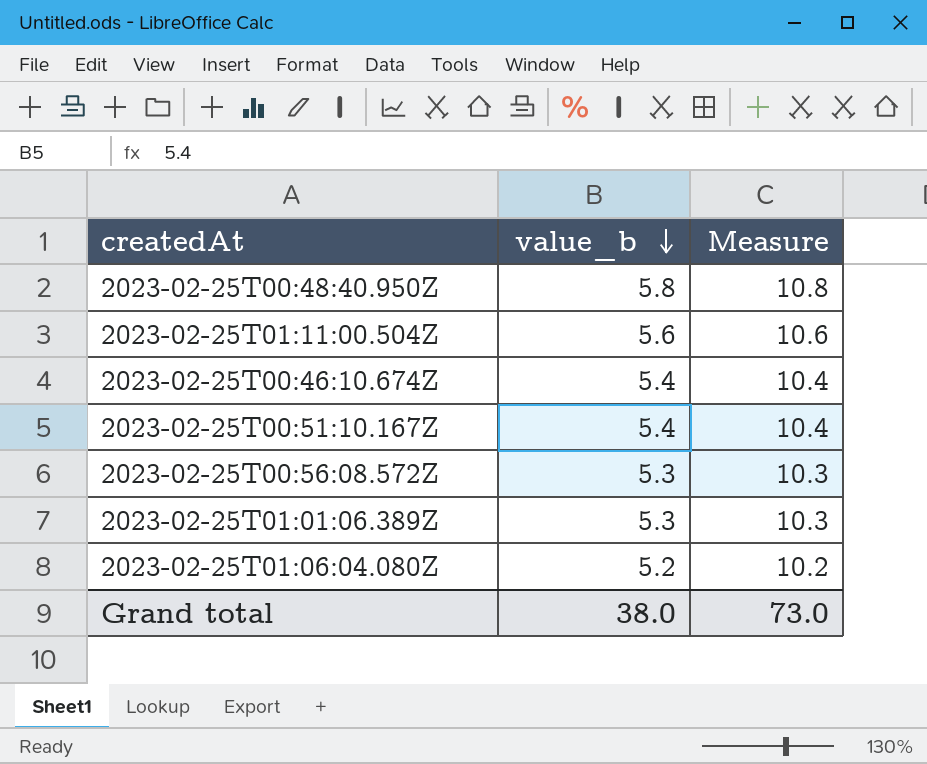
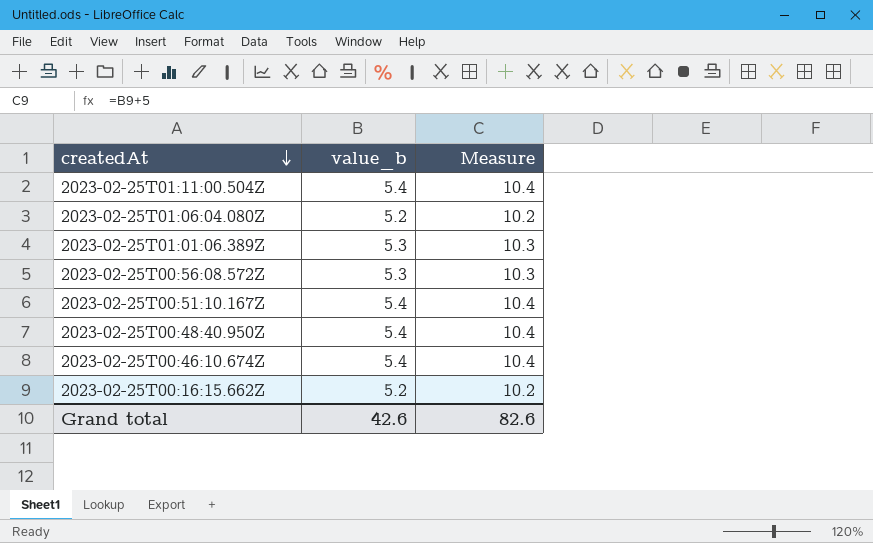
row order: value_b descending -> createdAt descending
2023-02-25T01:11:00.504Z | value_b: 5.6 -> 5.4
2023-02-25T01:11:00.504Z | Measure: 10.6 -> 10.4
2023-02-25T00:48:40.950Z | value_b: 5.8 -> 5.4
2023-02-25T00:48:40.950Z | Measure: 10.8 -> 10.4
row 2023-02-25T00:16:15.662Z: none -> 5.2 | 10.2
Grand total | value_b: 38.0 -> 42.6
Grand total | Measure: 73.0 -> 82.6

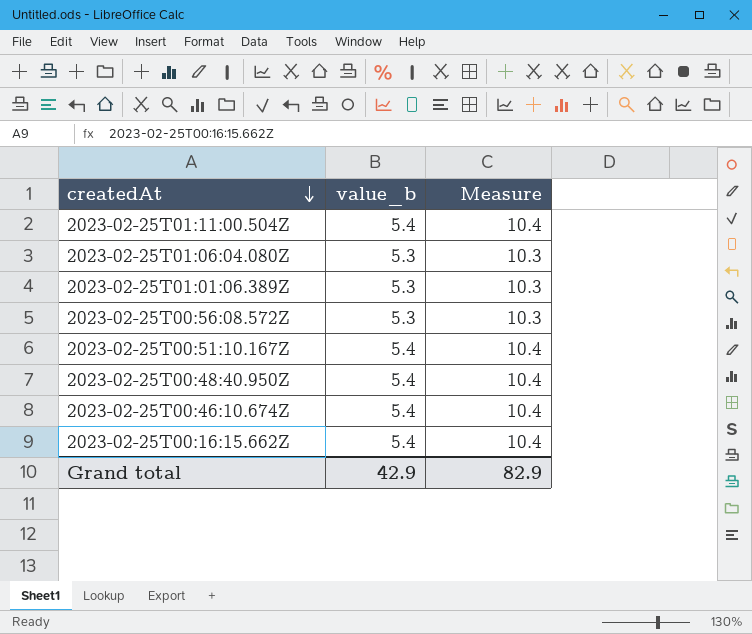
2023-02-25T01:06:04.080Z | value_b: 5.2 -> 5.3
2023-02-25T01:06:04.080Z | Measure: 10.2 -> 10.3
2023-02-25T00:16:15.662Z | value_b: 5.2 -> 5.4
2023-02-25T00:16:15.662Z | Measure: 10.2 -> 10.4
Grand total | value_b: 42.6 -> 42.9
Grand total | Measure: 82.6 -> 82.9

